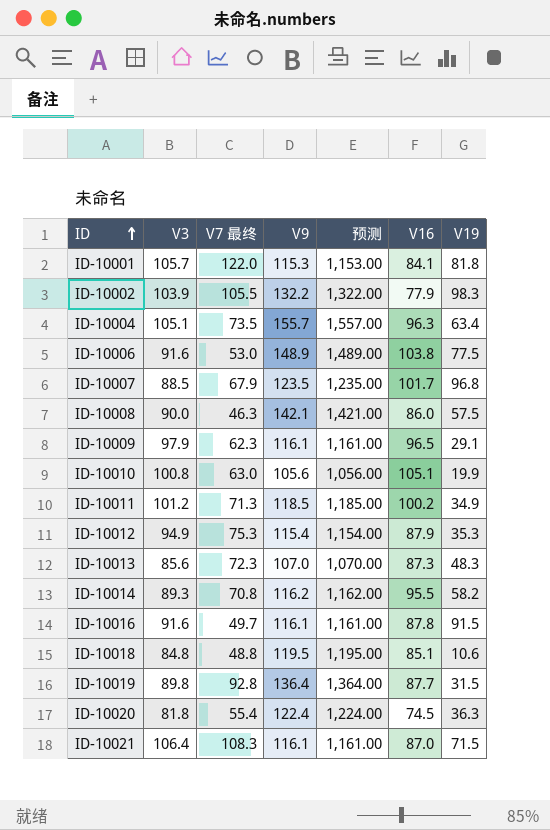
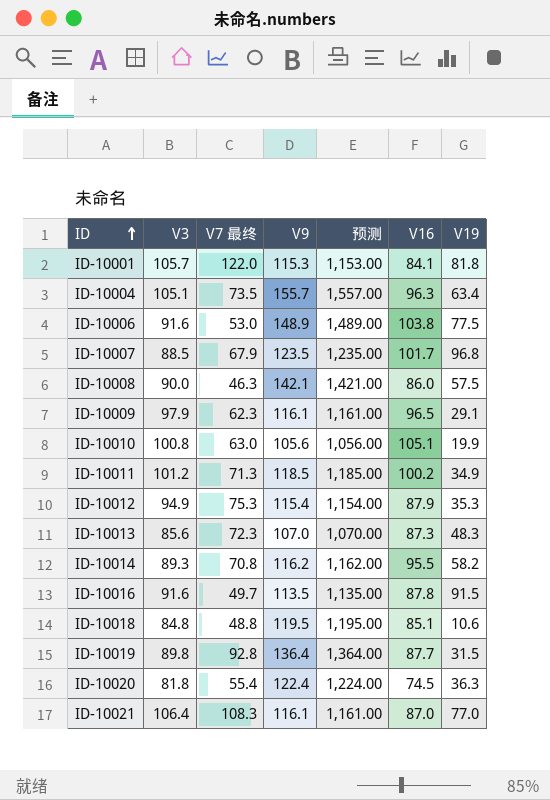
row ID-10002: 103.9 | 105.5 | 132.2 | 1,322.00 | 77.9 | 98.3 -> none
ID-10016 | V9: 116.1 -> 113.5
ID-10016 | 预测: 1,161.00 -> 1,135.00
ID-10021 | V19: 71.5 -> 77.0

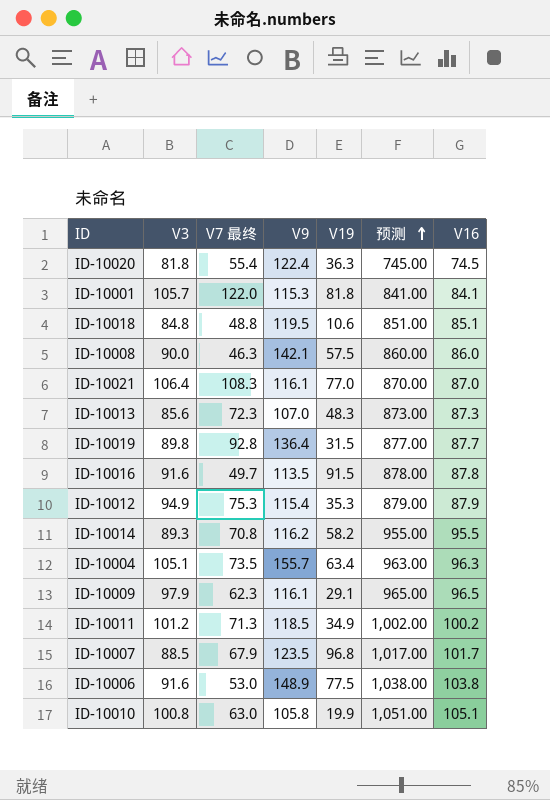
row order: ID ascending -> 预测 ascending
column V19 | position: 7 -> 5
column 预测 | formula: [V9] * 10 -> [V16] * 10
ID-10010 | V9: 105.6 -> 105.8

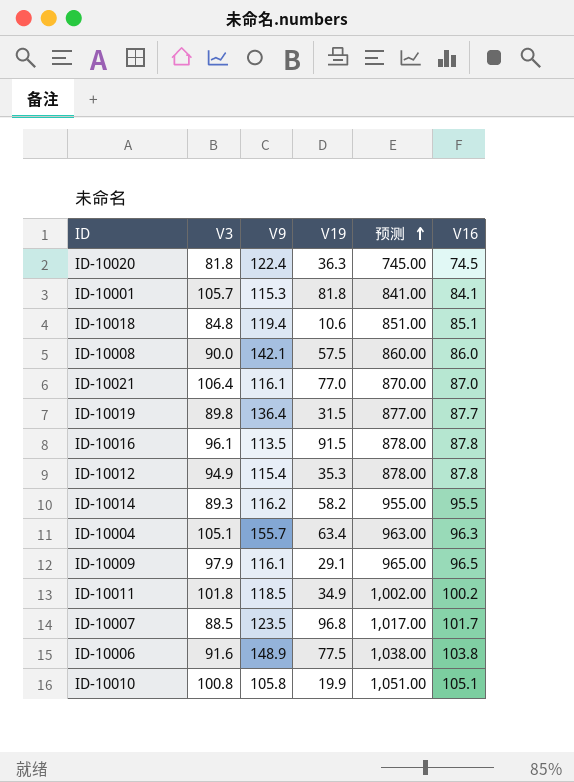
column V7 最终 | position: 3 -> none
row ID-10013: 85.6 | 72.3 | 107.0 | 48.3 | 873.00 | 87.3 -> none
ID-10018 | V9: 119.5 -> 119.4
ID-10016 | V3: 91.6 -> 96.1
ID-10012 | 预测: 879.00 -> 878.00
ID-10012 | V16: 87.9 -> 87.8
ID-10011 | V3: 101.2 -> 101.8

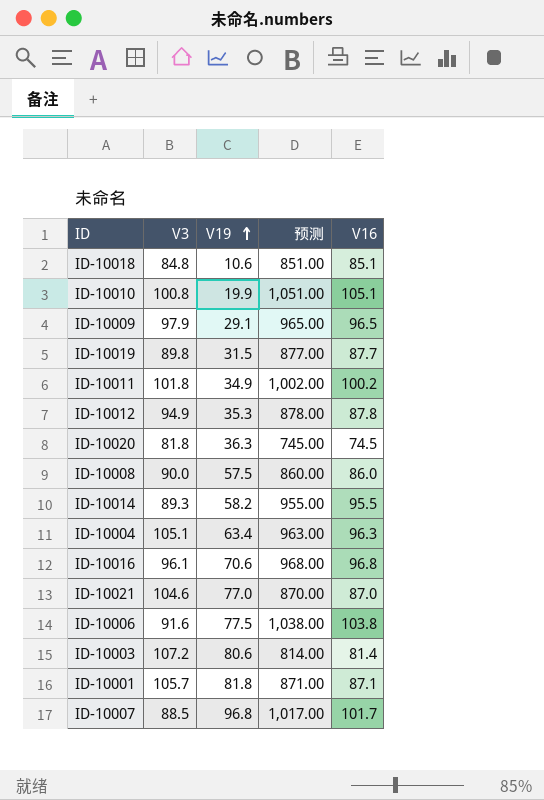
row order: 预测 ascending -> V19 ascending
column V9 | position: 3 -> none
ID-10016 | V19: 91.5 -> 70.6
ID-10016 | 预测: 878.00 -> 968.00
ID-10016 | V16: 87.8 -> 96.8
ID-10021 | V3: 106.4 -> 104.6
row ID-10003: none -> 107.2 | 80.6 | 814.00 | 81.4
ID-10001 | 预测: 841.00 -> 871.00
ID-10001 | V16: 84.1 -> 87.1

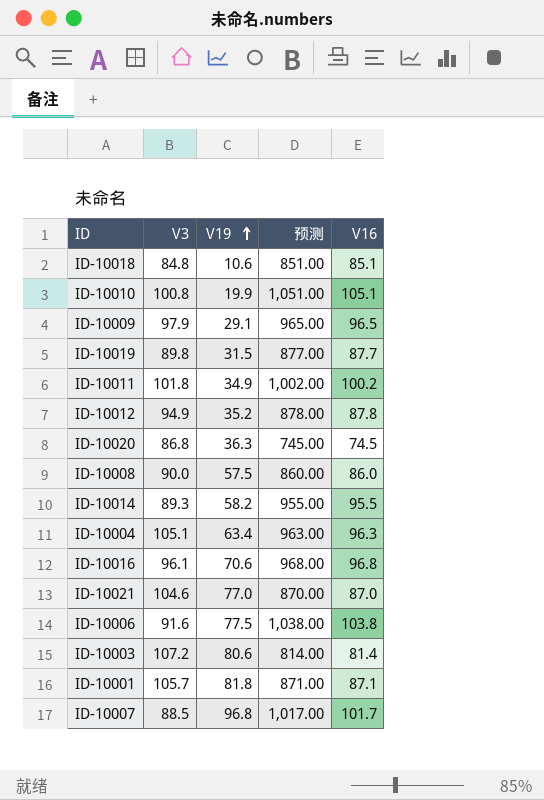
ID-10012 | V19: 35.3 -> 35.2
ID-10020 | V3: 81.8 -> 86.8

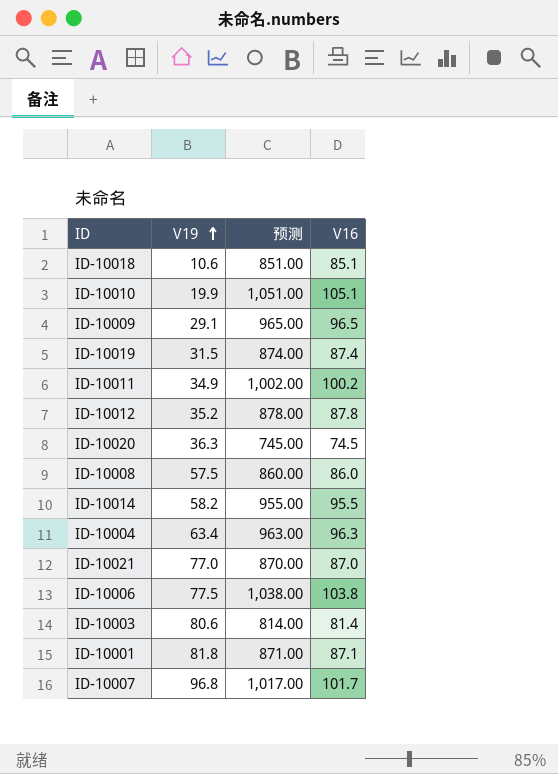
column V3 | position: 2 -> none
row ID-10016: 96.1 | 70.6 | 968.00 | 96.8 -> none
ID-10019 | 预测: 877.00 -> 874.00
ID-10019 | V16: 87.7 -> 87.4

